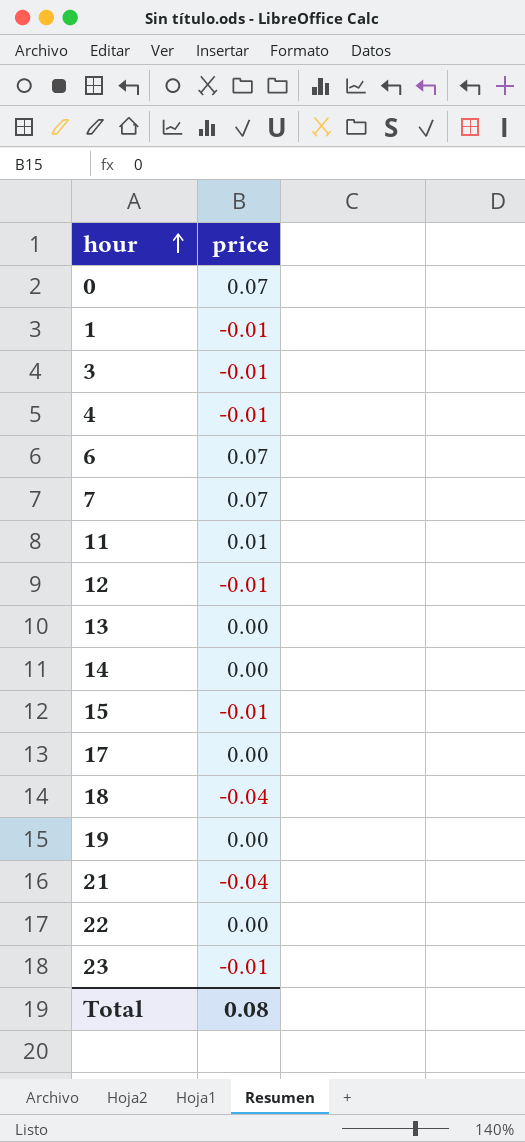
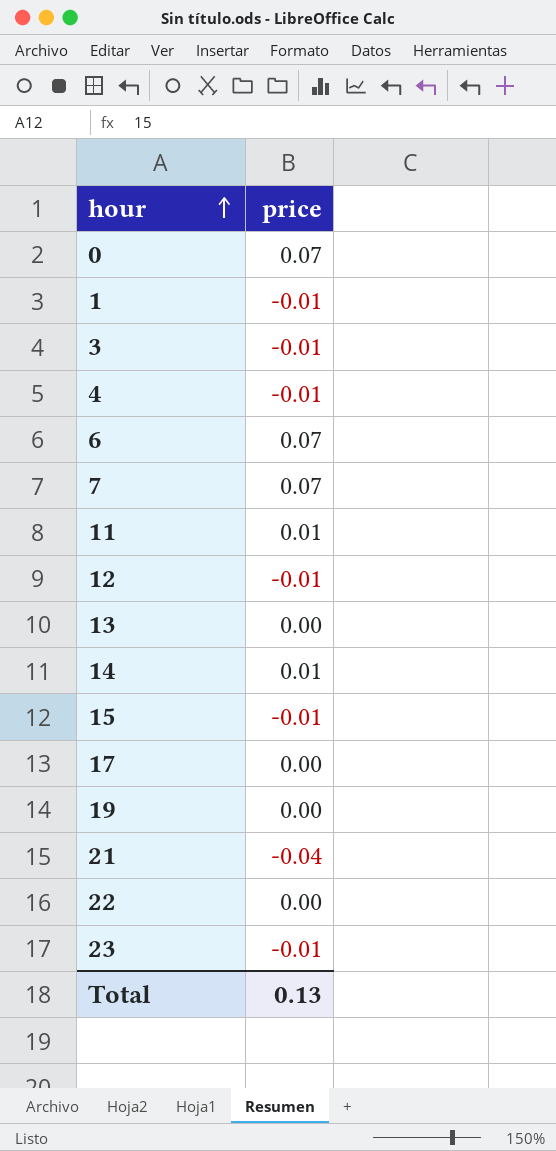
row 18: -0.04 -> none
14 | price: 0.00 -> 0.01
Total | price: 0.08 -> 0.13

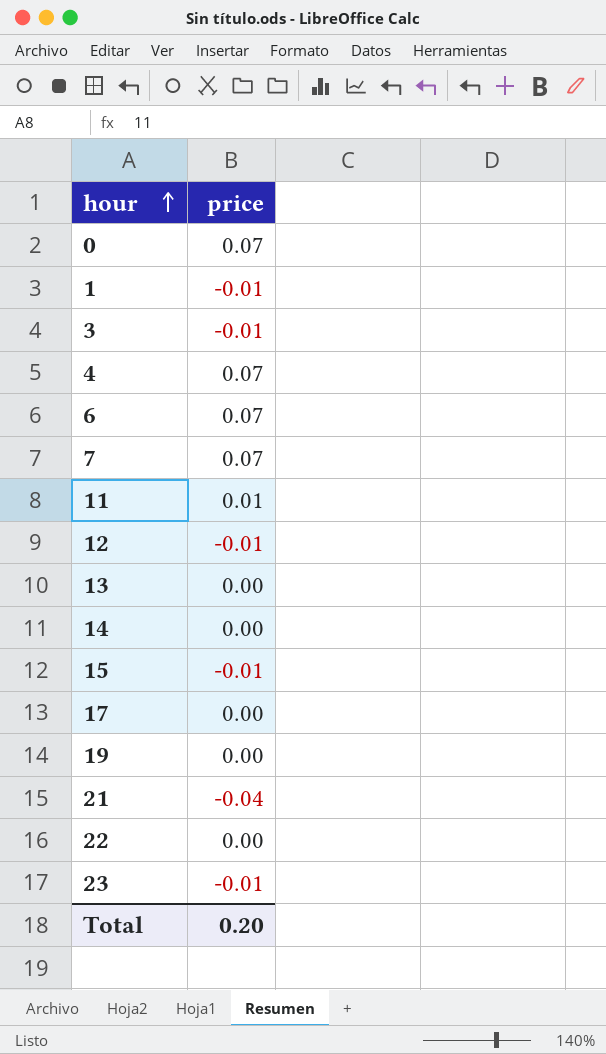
4 | price: -0.01 -> 0.07
14 | price: 0.01 -> 0.00
Total | price: 0.13 -> 0.20

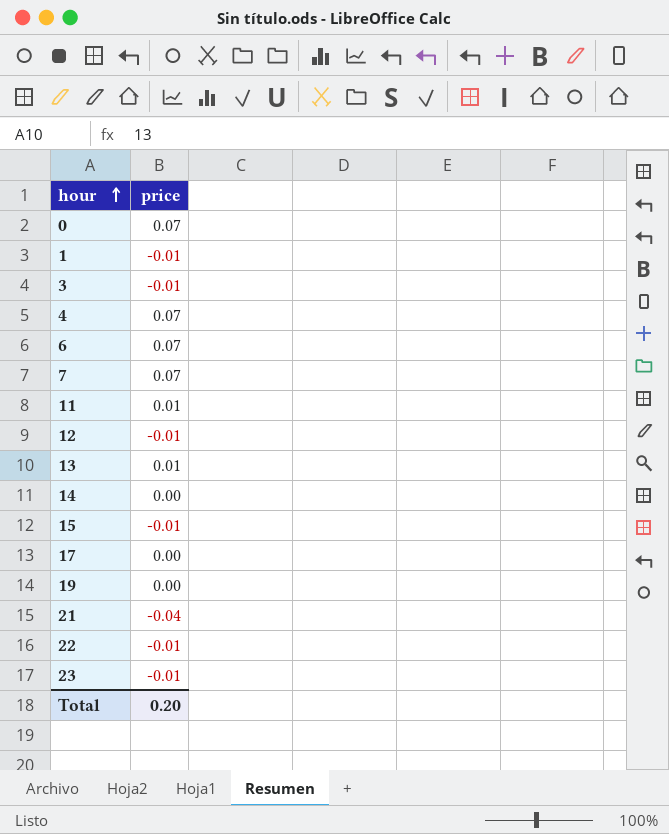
13 | price: 0.00 -> 0.01
22 | price: 0.00 -> -0.01

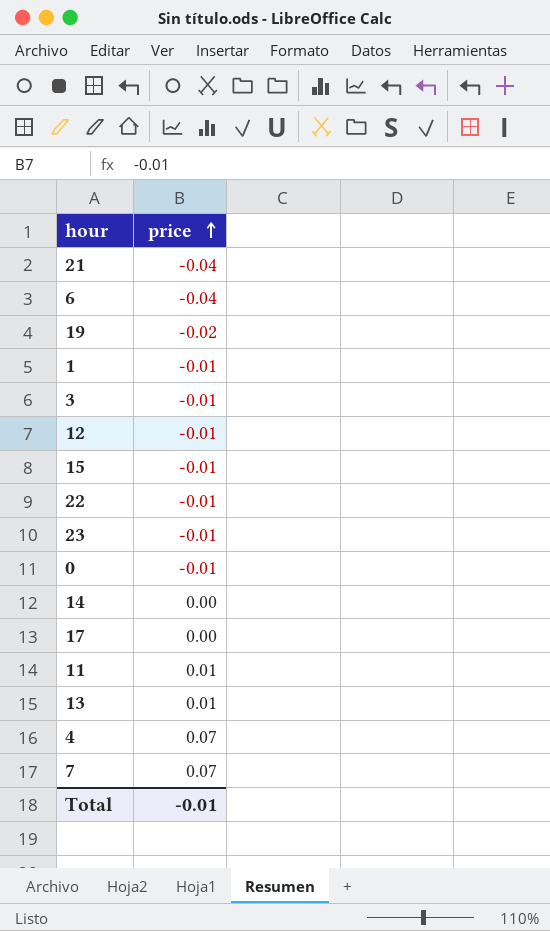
row order: hour ascending -> price ascending
6 | price: 0.07 -> -0.04
19 | price: 0.00 -> -0.02
0 | price: 0.07 -> -0.01
Total | price: 0.20 -> -0.01

